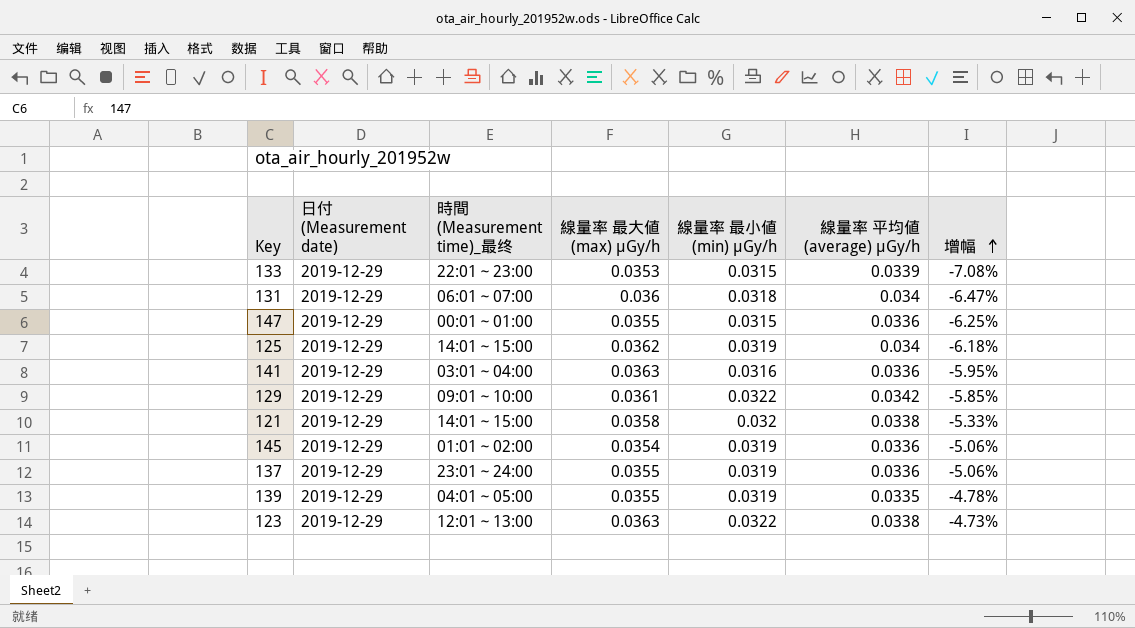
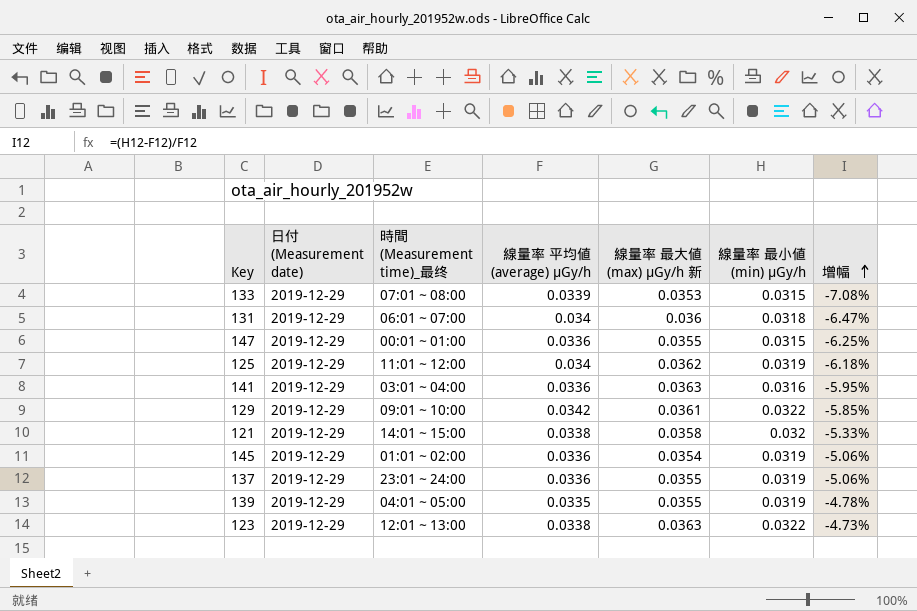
column 線量率 平均値 (average) μGy/h | position: 6 -> 4
column name: 線量率 最大値 (max) μGy/h -> 線量率 最大値 (max) μGy/h 新
133 | 時間 (Measurement time)_最终: 22:01～23:00 -> 07:01～08:00
125 | 時間 (Measurement time)_最终: 14:01～15:00 -> 11:01～12:00

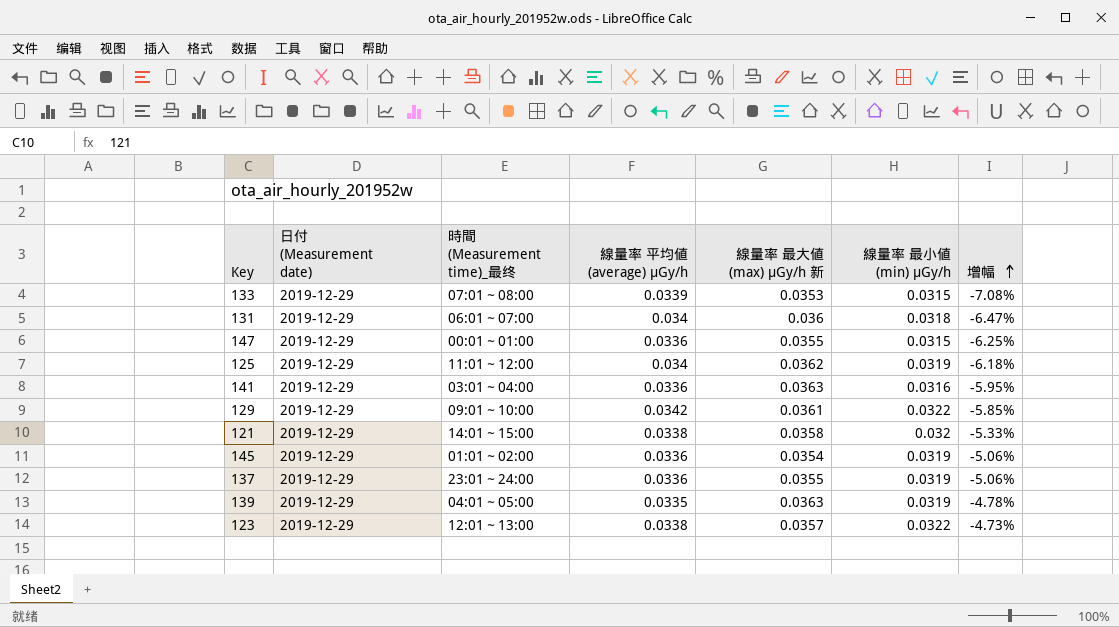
139 | 線量率 最大値 (max) μGy/h 新: 0.0355 -> 0.0363
123 | 線量率 最大値 (max) μGy/h 新: 0.0363 -> 0.0357

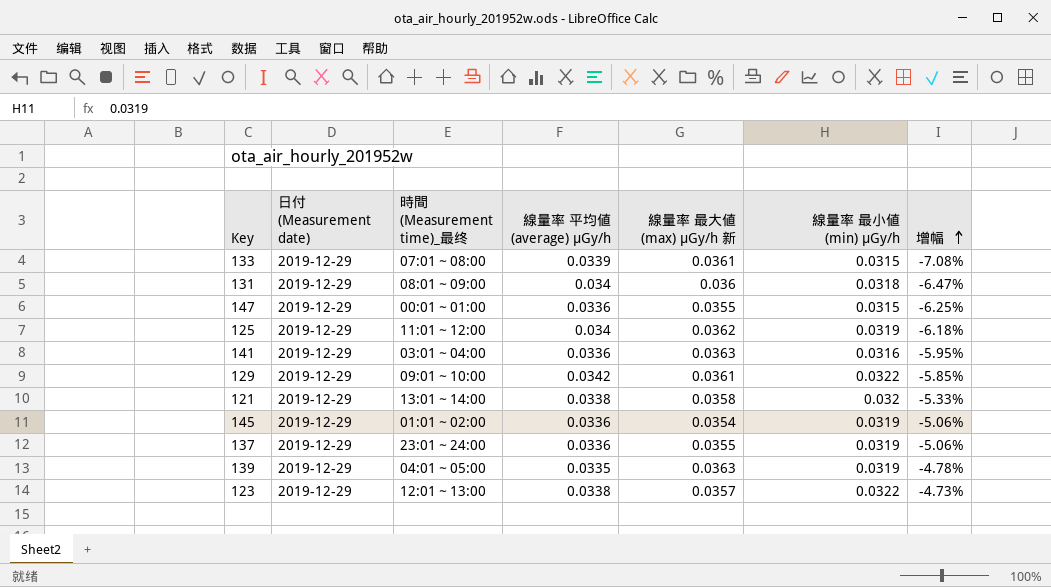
133 | 線量率 最大値 (max) μGy/h 新: 0.0353 -> 0.0361
131 | 時間 (Measurement time)_最终: 06:01～07:00 -> 08:01～09:00
121 | 時間 (Measurement time)_最终: 14:01～15:00 -> 13:01～14:00

